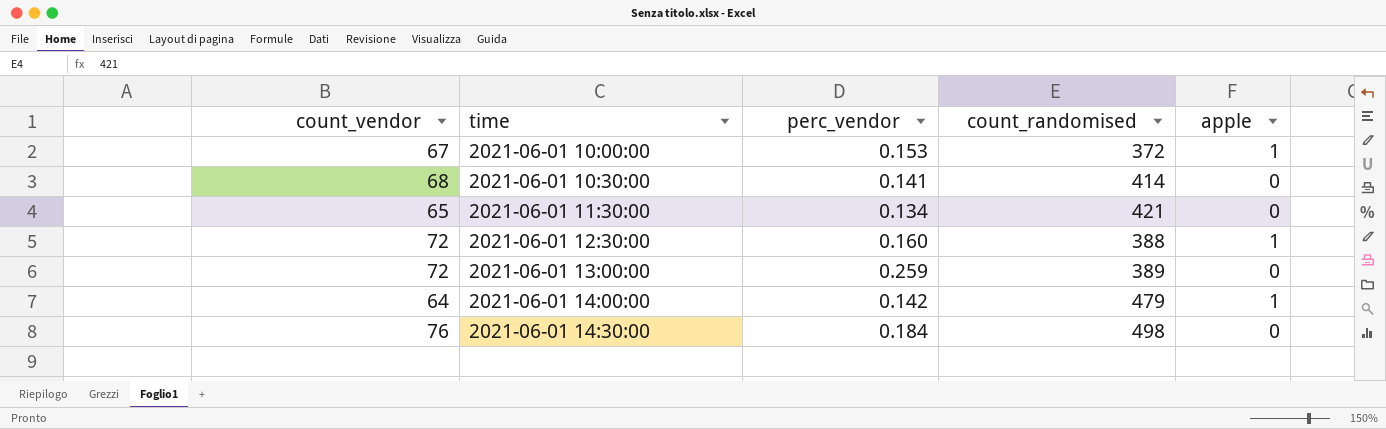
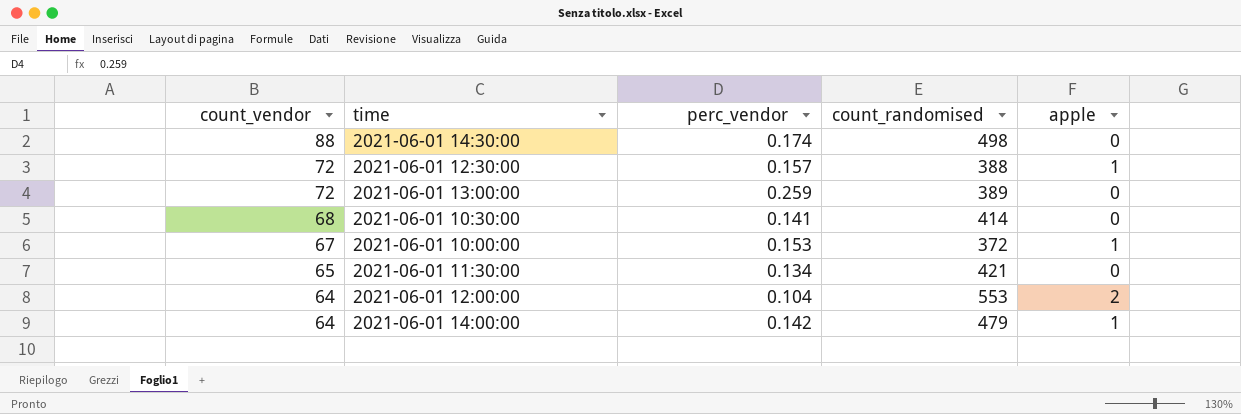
row order: time ascending -> count_vendor descending
2021-06-01 14:30:00 | count_vendor: 76 -> 88
2021-06-01 14:30:00 | perc_vendor: 0.184 -> 0.174
2021-06-01 12:30:00 | perc_vendor: 0.160 -> 0.157
row 2021-06-01 12:00:00: none -> 64 | 0.104 | 553 | 2

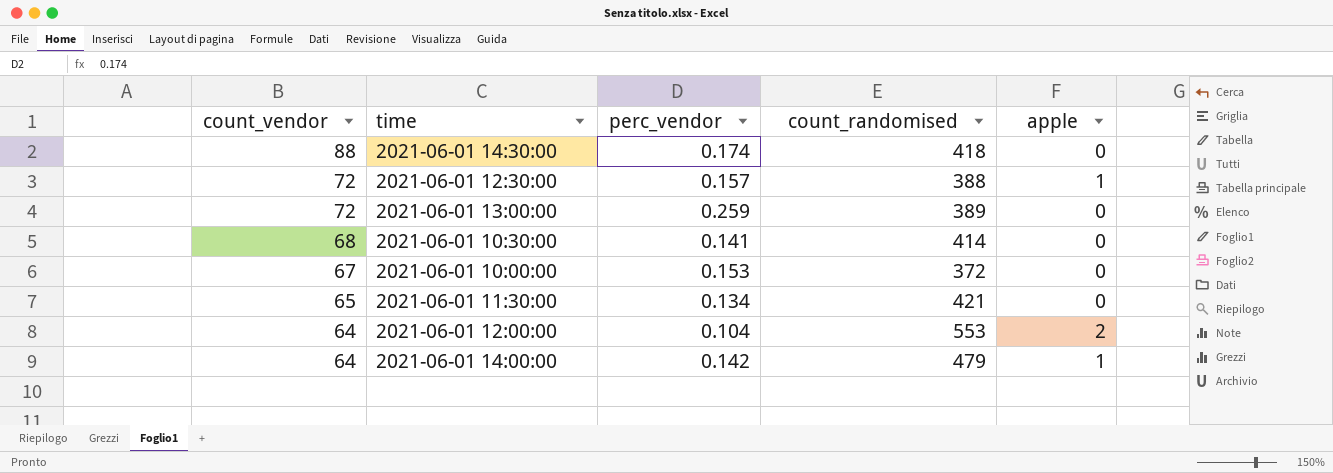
2021-06-01 14:30:00 | count_randomised: 498 -> 418
2021-06-01 10:00:00 | apple: 1 -> 0

